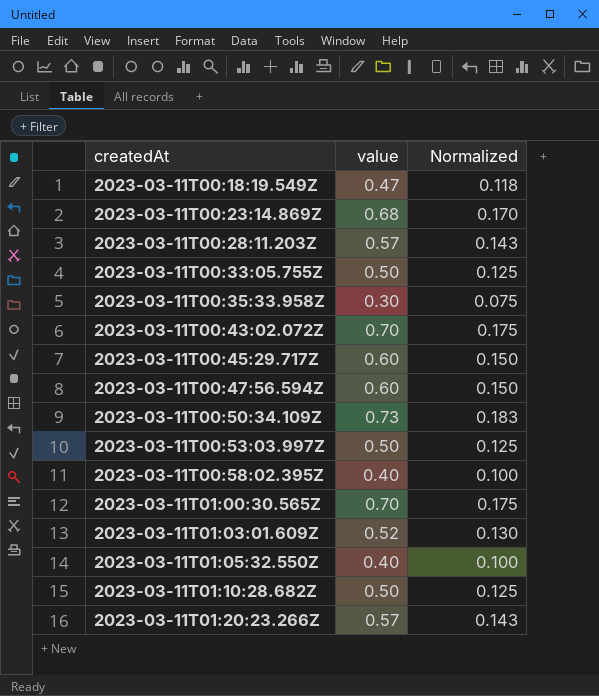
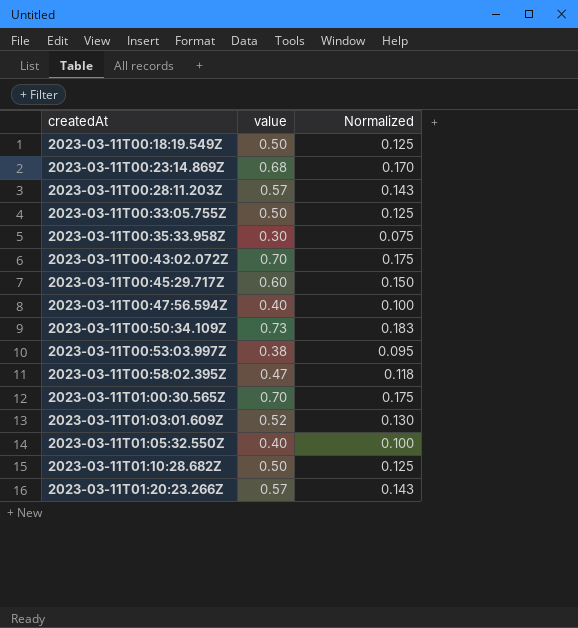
2023-03-11T00:18:19.549Z | value: 0.47 -> 0.50
2023-03-11T00:18:19.549Z | Normalized: 0.118 -> 0.125
2023-03-11T00:47:56.594Z | value: 0.60 -> 0.40
2023-03-11T00:47:56.594Z | Normalized: 0.150 -> 0.100
2023-03-11T00:53:03.997Z | value: 0.50 -> 0.38
2023-03-11T00:53:03.997Z | Normalized: 0.125 -> 0.095
2023-03-11T00:58:02.395Z | value: 0.40 -> 0.47
2023-03-11T00:58:02.395Z | Normalized: 0.100 -> 0.118

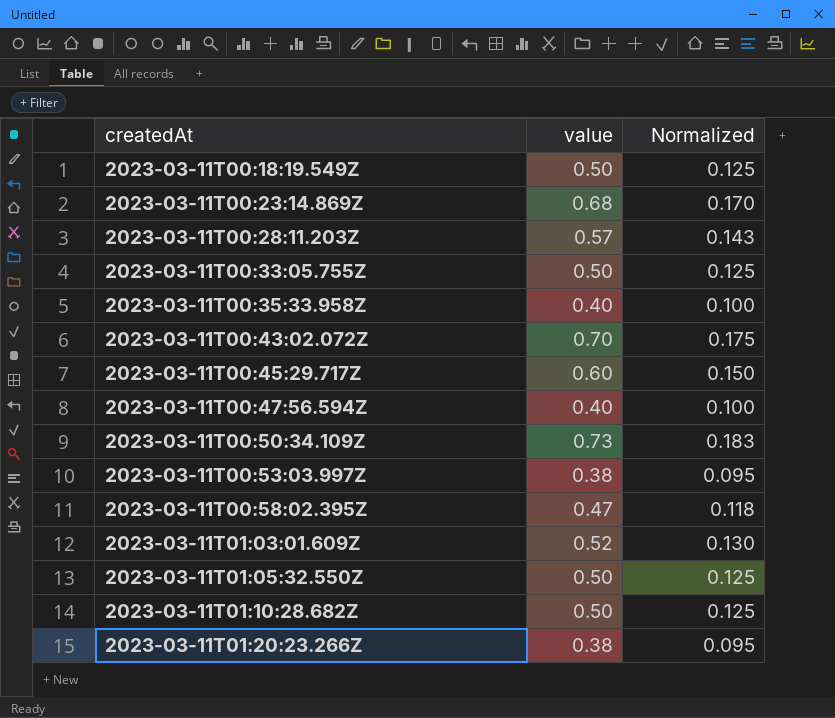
row 2023-03-11T01:00:30.565Z: 0.70 | 0.175 -> none
2023-03-11T00:35:33.958Z | value: 0.30 -> 0.40
2023-03-11T00:35:33.958Z | Normalized: 0.075 -> 0.100
2023-03-11T01:05:32.550Z | value: 0.40 -> 0.50
2023-03-11T01:05:32.550Z | Normalized: 0.100 -> 0.125
2023-03-11T01:20:23.266Z | value: 0.57 -> 0.38
2023-03-11T01:20:23.266Z | Normalized: 0.143 -> 0.095

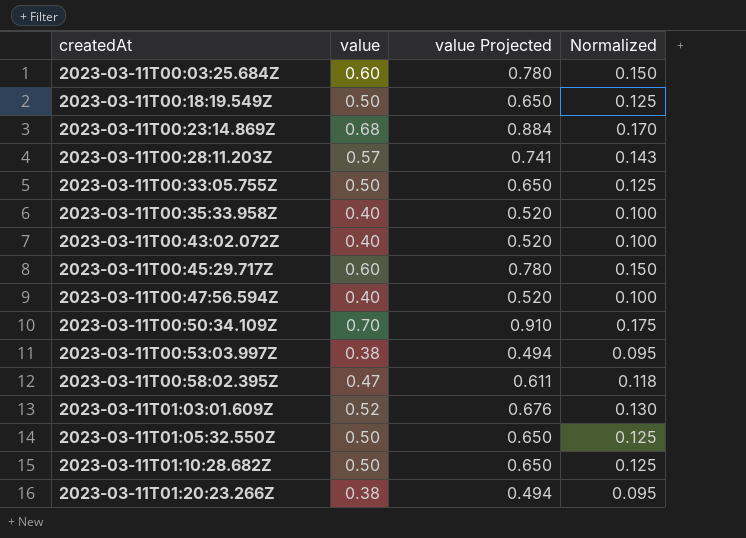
column value Projected | formula: none -> [value] * 1.3
row 2023-03-11T00:03:25.684Z: none -> 0.60 | 0.780 | 0.150
2023-03-11T00:43:02.072Z | value: 0.70 -> 0.40
2023-03-11T00:43:02.072Z | Normalized: 0.175 -> 0.100
2023-03-11T00:50:34.109Z | value: 0.73 -> 0.70
2023-03-11T00:50:34.109Z | Normalized: 0.183 -> 0.175

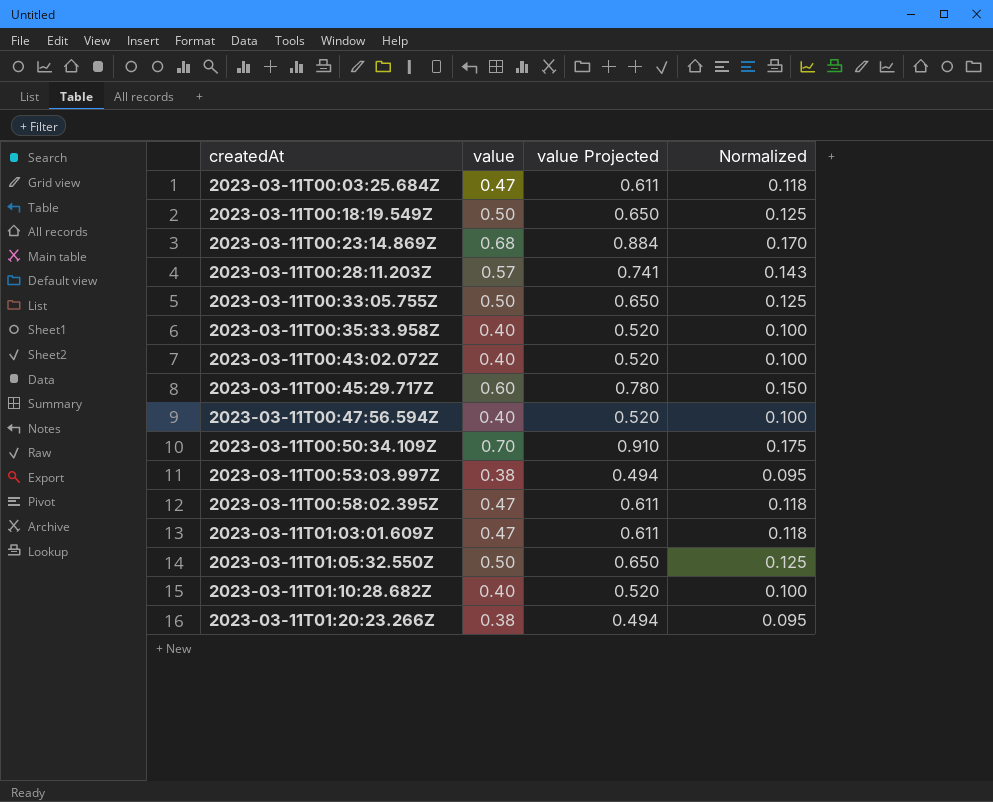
2023-03-11T00:03:25.684Z | value: 0.60 -> 0.47
2023-03-11T00:03:25.684Z | value Projected: 0.780 -> 0.611
2023-03-11T00:03:25.684Z | Normalized: 0.150 -> 0.118
2023-03-11T01:03:01.609Z | value: 0.52 -> 0.47
2023-03-11T01:03:01.609Z | value Projected: 0.676 -> 0.611
2023-03-11T01:03:01.609Z | Normalized: 0.130 -> 0.118
2023-03-11T01:10:28.682Z | value: 0.50 -> 0.40
2023-03-11T01:10:28.682Z | value Projected: 0.650 -> 0.520
2023-03-11T01:10:28.682Z | Normalized: 0.125 -> 0.100

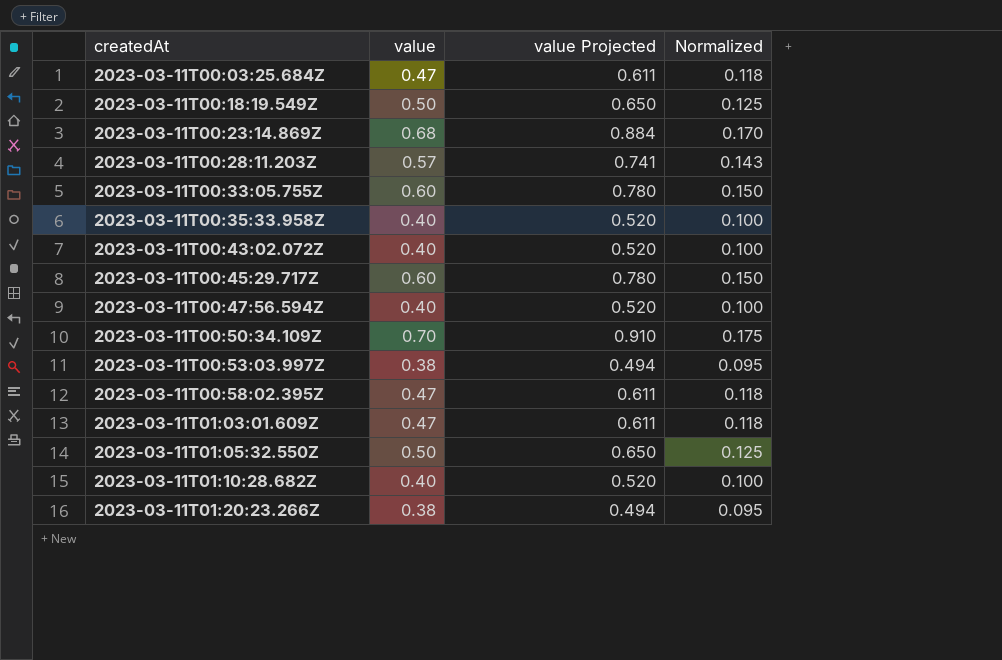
2023-03-11T00:33:05.755Z | value: 0.50 -> 0.60
2023-03-11T00:33:05.755Z | value Projected: 0.650 -> 0.780
2023-03-11T00:33:05.755Z | Normalized: 0.125 -> 0.150

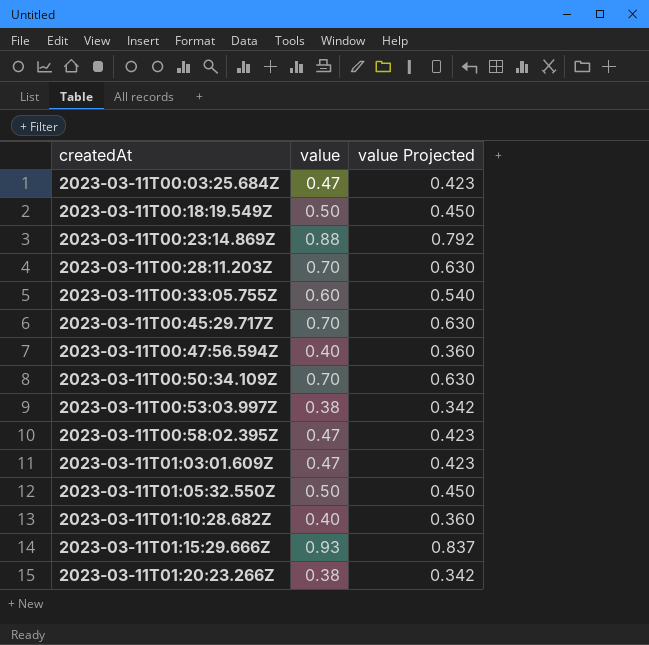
column Normalized | formula: [value] * 0.25 -> none
column value Projected | formula: [value] * 1.3 -> [value] * 0.9
row 2023-03-11T00:35:33.958Z: 0.40 | 0.520 | 0.100 -> none
row 2023-03-11T00:43:02.072Z: 0.40 | 0.520 | 0.100 -> none
2023-03-11T00:23:14.869Z | value: 0.68 -> 0.88
2023-03-11T00:28:11.203Z | value: 0.57 -> 0.70
2023-03-11T00:45:29.717Z | value: 0.60 -> 0.70
row 2023-03-11T01:15:29.666Z: none -> 0.93 | 0.837

